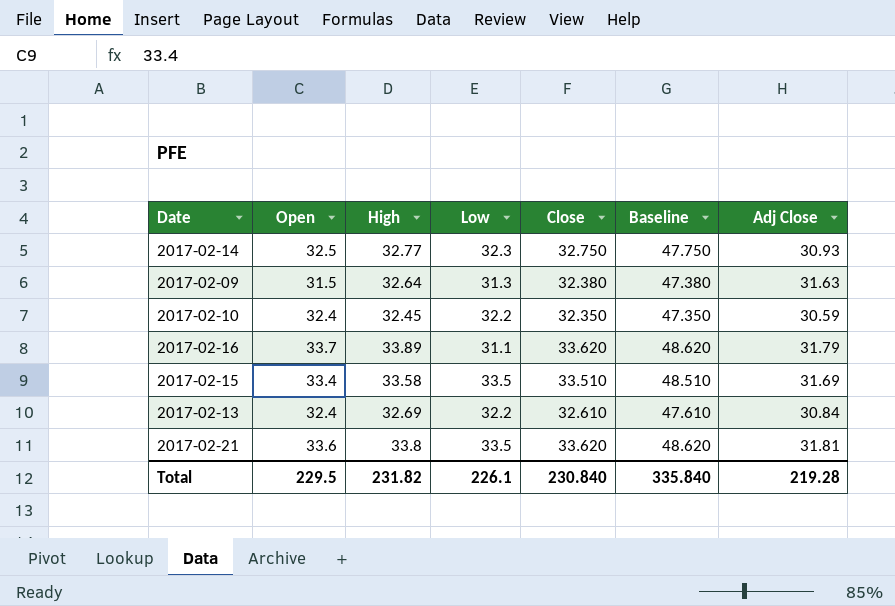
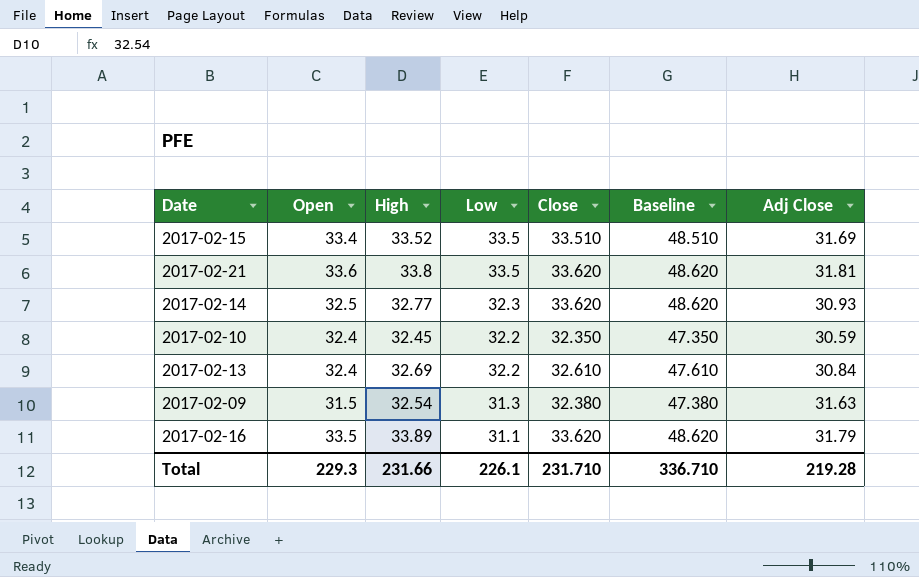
row order: none -> Low descending
2017-02-15 | High: 33.58 -> 33.52
2017-02-14 | Close: 32.750 -> 33.620
2017-02-14 | Baseline: 47.750 -> 48.620
2017-02-09 | High: 32.64 -> 32.54
2017-02-16 | Open: 33.7 -> 33.5
Total | Open: 229.5 -> 229.3
Total | High: 231.82 -> 231.66
Total | Close: 230.840 -> 231.710
Total | Baseline: 335.840 -> 336.710

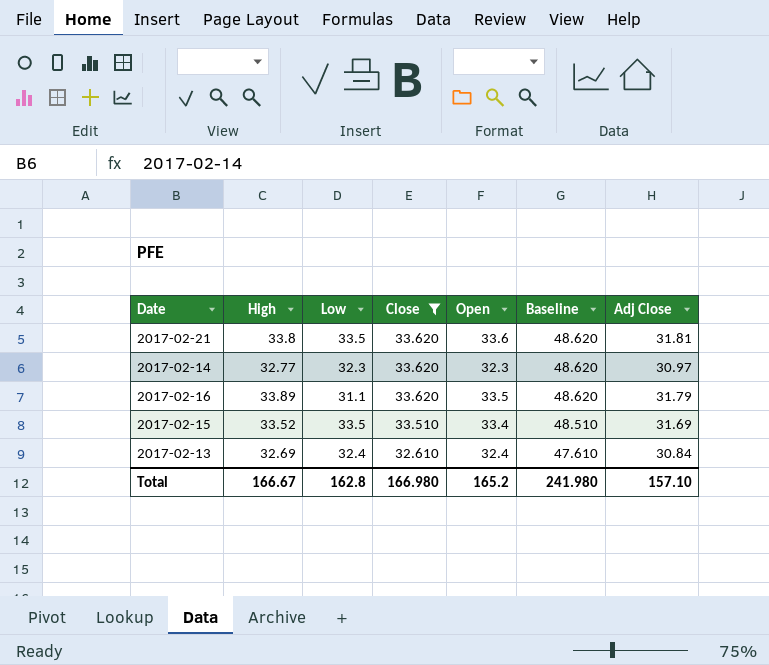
filter: none -> Close >= 32.610
row order: Low descending -> Close descending
column Open | position: 2 -> 5
2017-02-14 | Open: 32.5 -> 32.3
2017-02-14 | Adj Close: 30.93 -> 30.97
2017-02-13 | Low: 32.2 -> 32.4
Total | High: 231.66 -> 166.67
Total | Low: 226.1 -> 162.8
Total | Close: 231.710 -> 166.980
Total | Open: 229.3 -> 165.2
Total | Baseline: 336.710 -> 241.980
Total | Adj Close: 219.28 -> 157.10

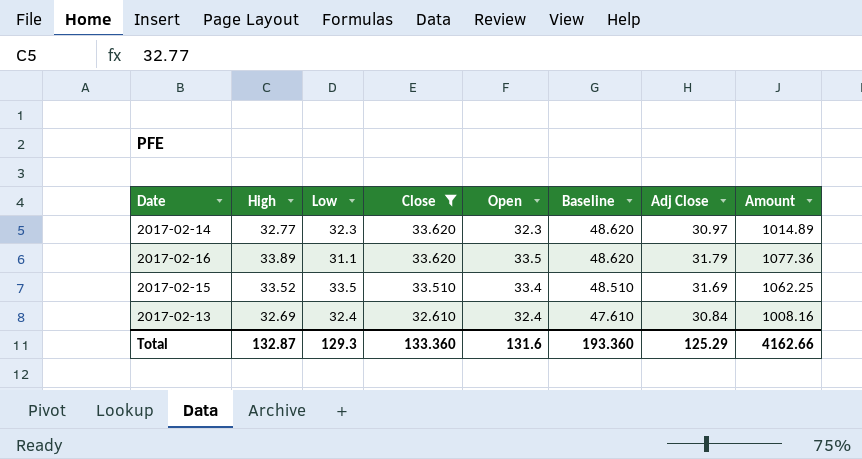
column Amount | formula: none -> [High] * [Adj Close]
row 2017-02-21: 33.8 | 33.5 | 33.620 | 33.6 | 48.620 | 31.81 -> none
Total | High: 166.67 -> 132.87
Total | Low: 162.8 -> 129.3
Total | Close: 166.980 -> 133.360
Total | Open: 165.2 -> 131.6
Total | Baseline: 241.980 -> 193.360
Total | Adj Close: 157.10 -> 125.29

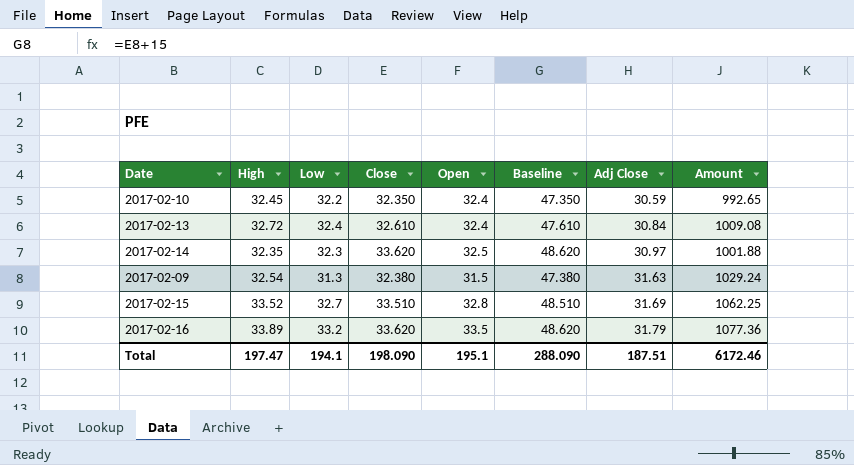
filter: Close >= 32.610 -> none
row order: Close descending -> Adj Close ascending
2017-02-13 | High: 32.69 -> 32.72
2017-02-13 | Amount: 1008.16 -> 1009.08
2017-02-14 | High: 32.77 -> 32.35
2017-02-14 | Open: 32.3 -> 32.5
2017-02-14 | Amount: 1014.89 -> 1001.88
2017-02-15 | Low: 33.5 -> 32.7
2017-02-15 | Open: 33.4 -> 32.8
2017-02-16 | Low: 31.1 -> 33.2
Total | High: 132.87 -> 197.47
Total | Low: 129.3 -> 194.1
Total | Close: 133.360 -> 198.090
Total | Open: 131.6 -> 195.1
Total | Baseline: 193.360 -> 288.090
Total | Adj Close: 125.29 -> 187.51
Total | Amount: 4162.66 -> 6172.46

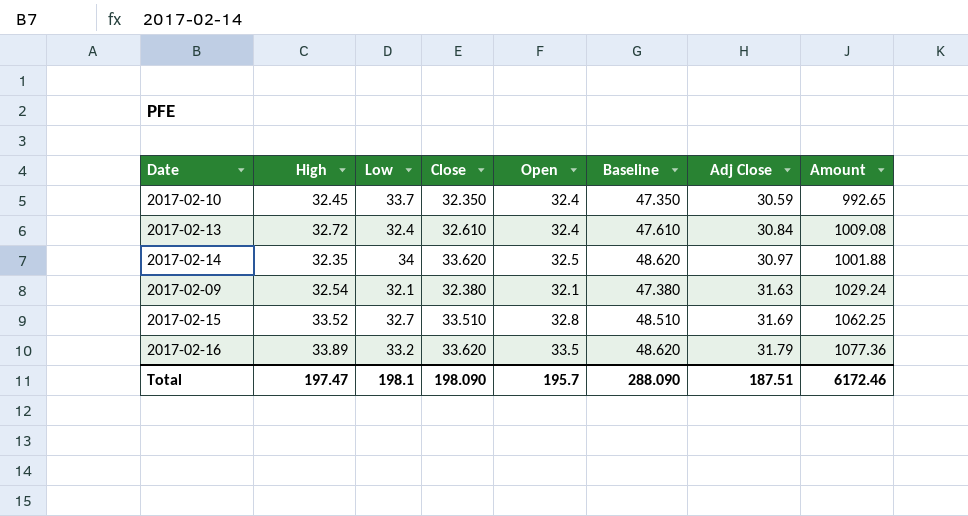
2017-02-10 | Low: 32.2 -> 33.7
2017-02-14 | Low: 32.3 -> 34
2017-02-09 | Low: 31.3 -> 32.1
2017-02-09 | Open: 31.5 -> 32.1
Total | Low: 194.1 -> 198.1
Total | Open: 195.1 -> 195.7

